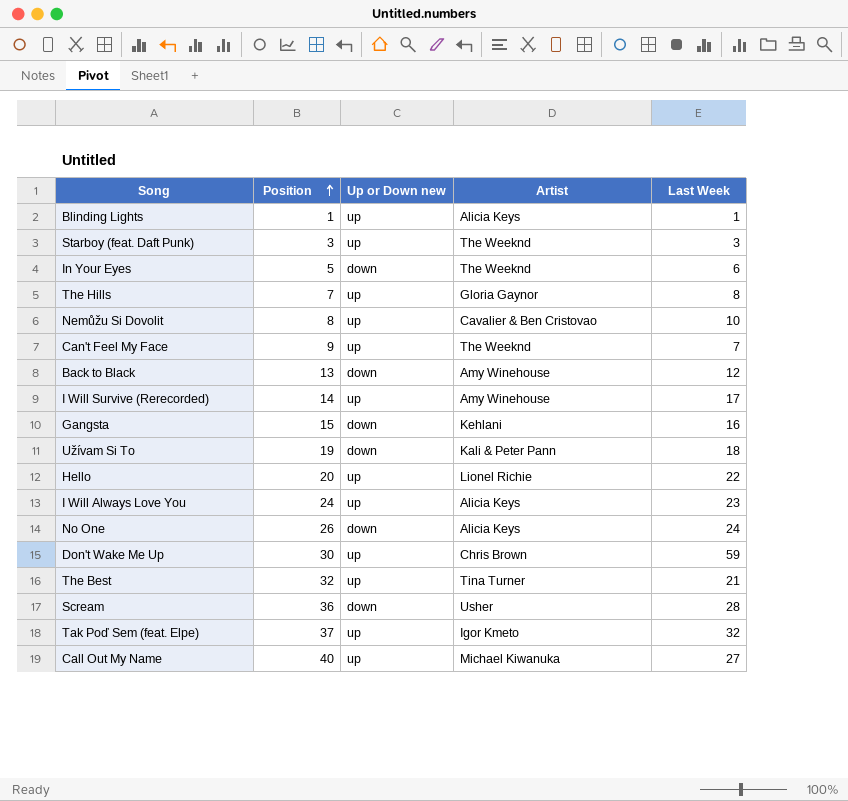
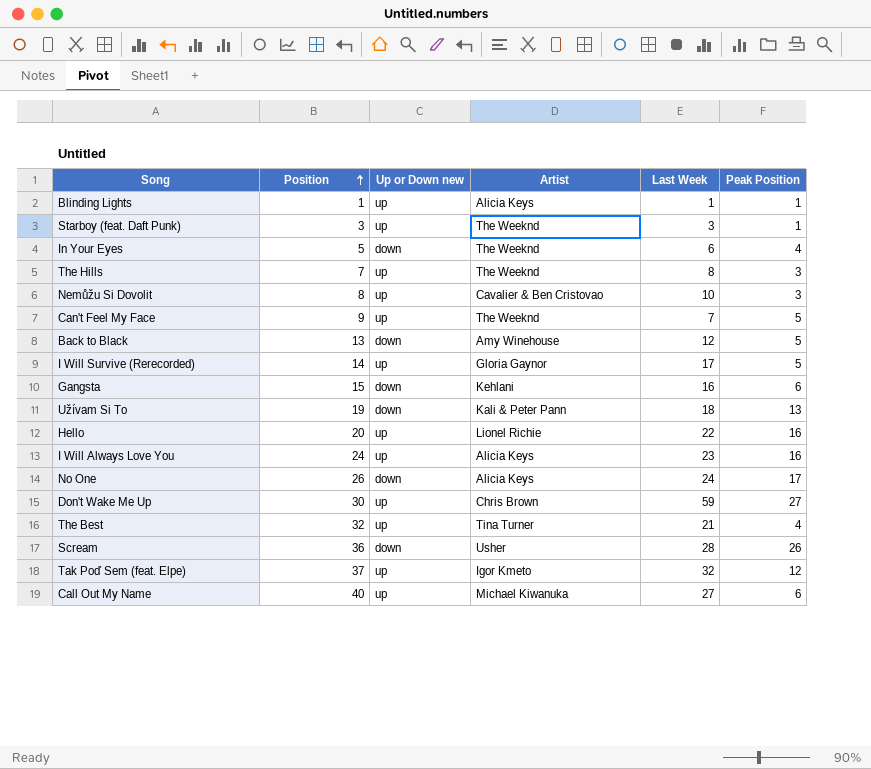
column Peak Position | position: none -> 6
The Hills | Artist: Gloria Gaynor -> The Weeknd
I Will Survive (Rerecorded) | Artist: Amy Winehouse -> Gloria Gaynor

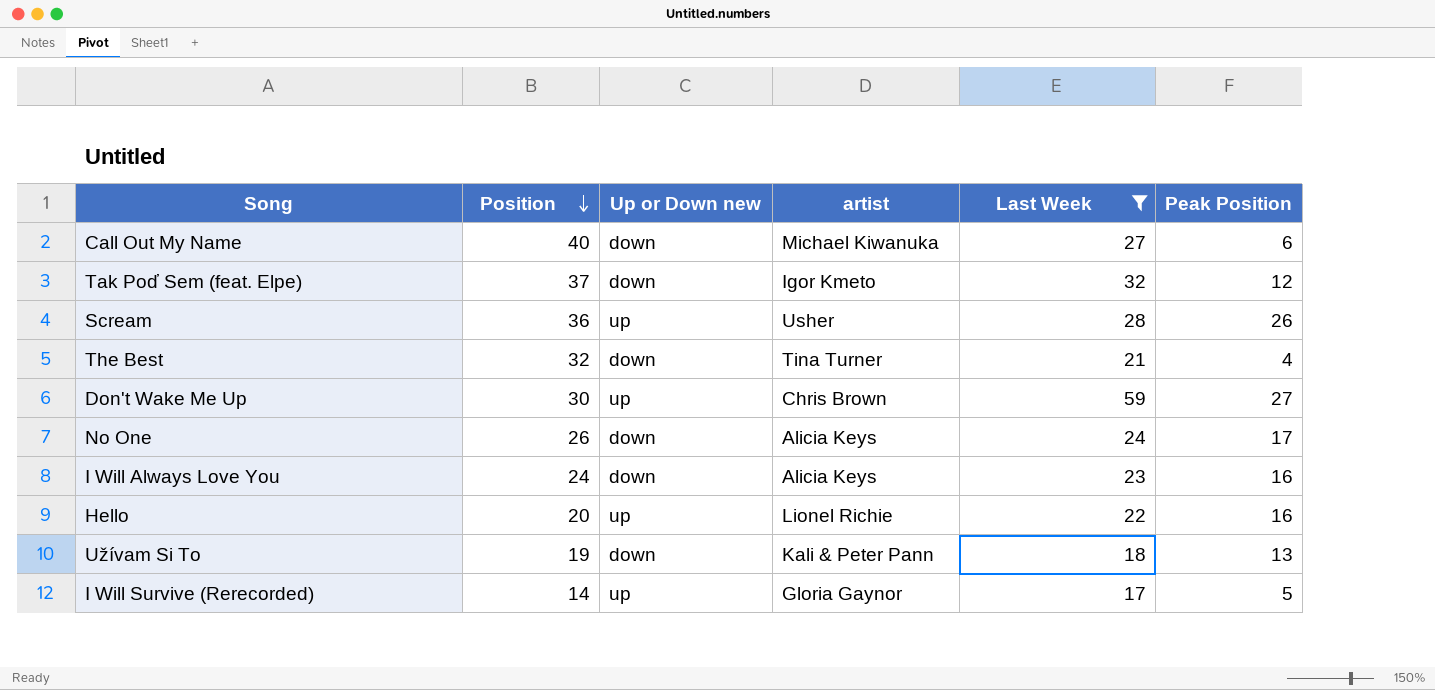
filter: none -> Last Week >= 17
row order: Position ascending -> Position descending
column name: Artist -> artist
Call Out My Name | Up or Down new: up -> down
Tak Poď Sem (feat. Elpe) | Up or Down new: up -> down
Scream | Up or Down new: down -> up
The Best | Up or Down new: up -> down
I Will Always Love You | Up or Down new: up -> down

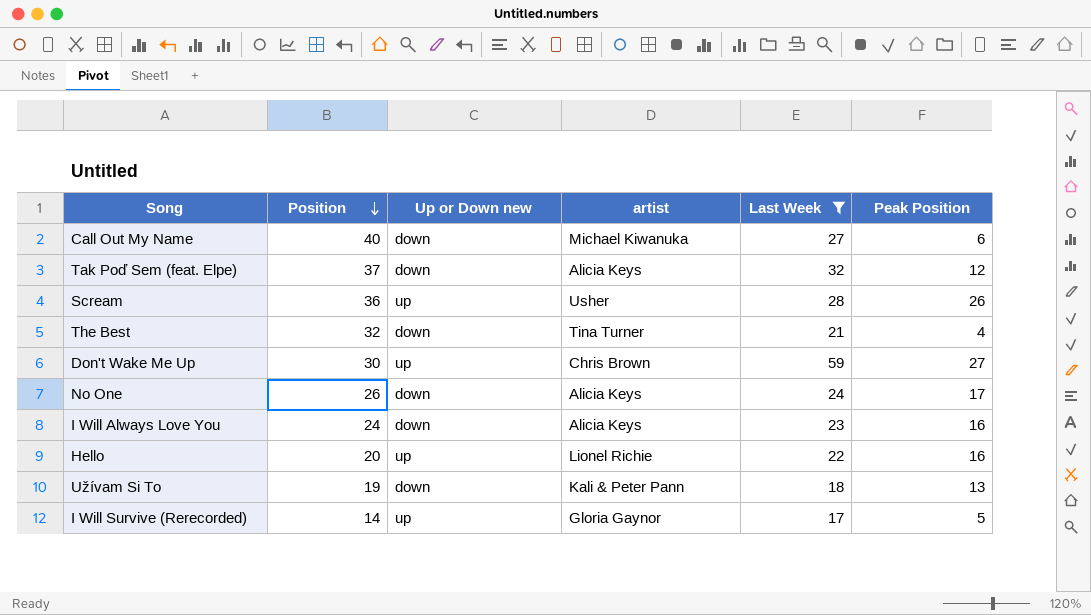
Tak Poď Sem (feat. Elpe) | artist: Igor Kmeto -> Alicia Keys

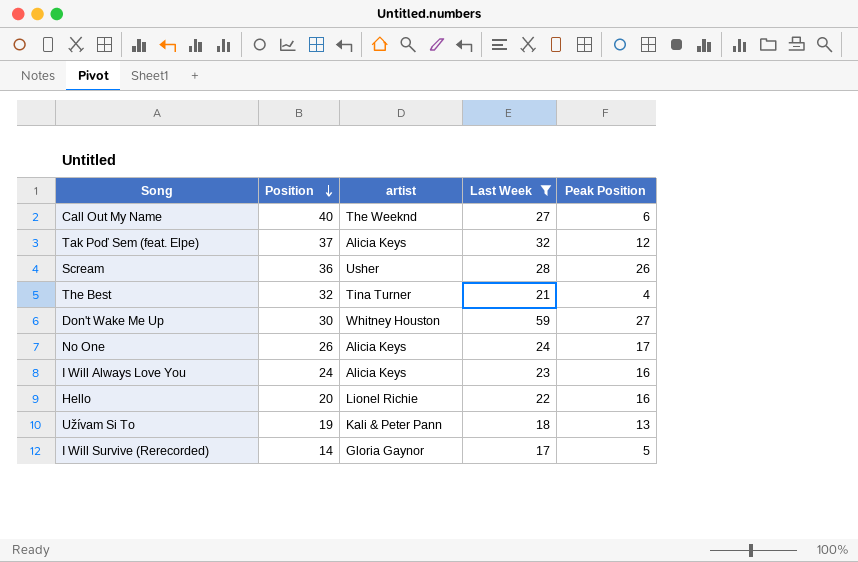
column Up or Down new | position: 3 -> none
Call Out My Name | artist: Michael Kiwanuka -> The Weeknd
Don't Wake Me Up | artist: Chris Brown -> Whitney Houston

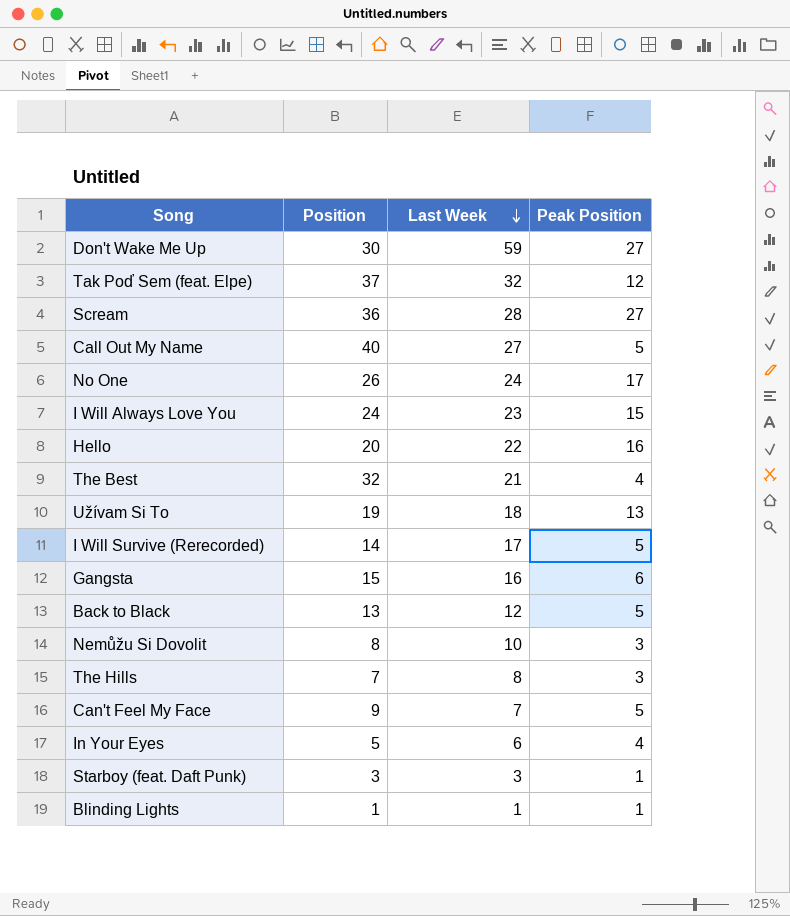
filter: Last Week >= 17 -> none
row order: Position descending -> Last Week descending
column artist | position: 3 -> none
Scream | Peak Position: 26 -> 27
Call Out My Name | Peak Position: 6 -> 5
I Will Always Love You | Peak Position: 16 -> 15

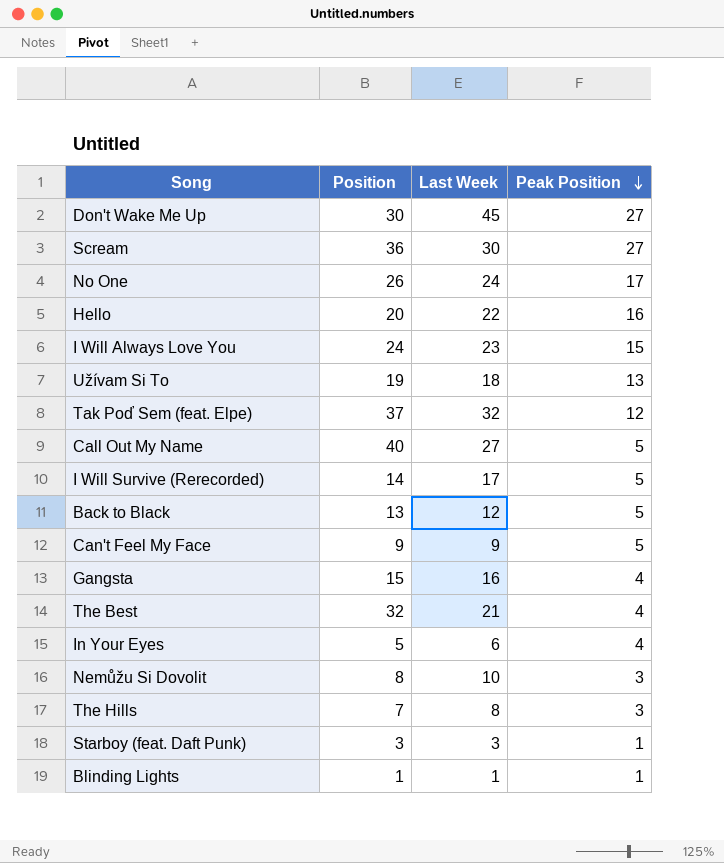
row order: Last Week descending -> Peak Position descending
Don't Wake Me Up | Last Week: 59 -> 45
Scream | Last Week: 28 -> 30
Can't Feel My Face | Last Week: 7 -> 9
Gangsta | Peak Position: 6 -> 4

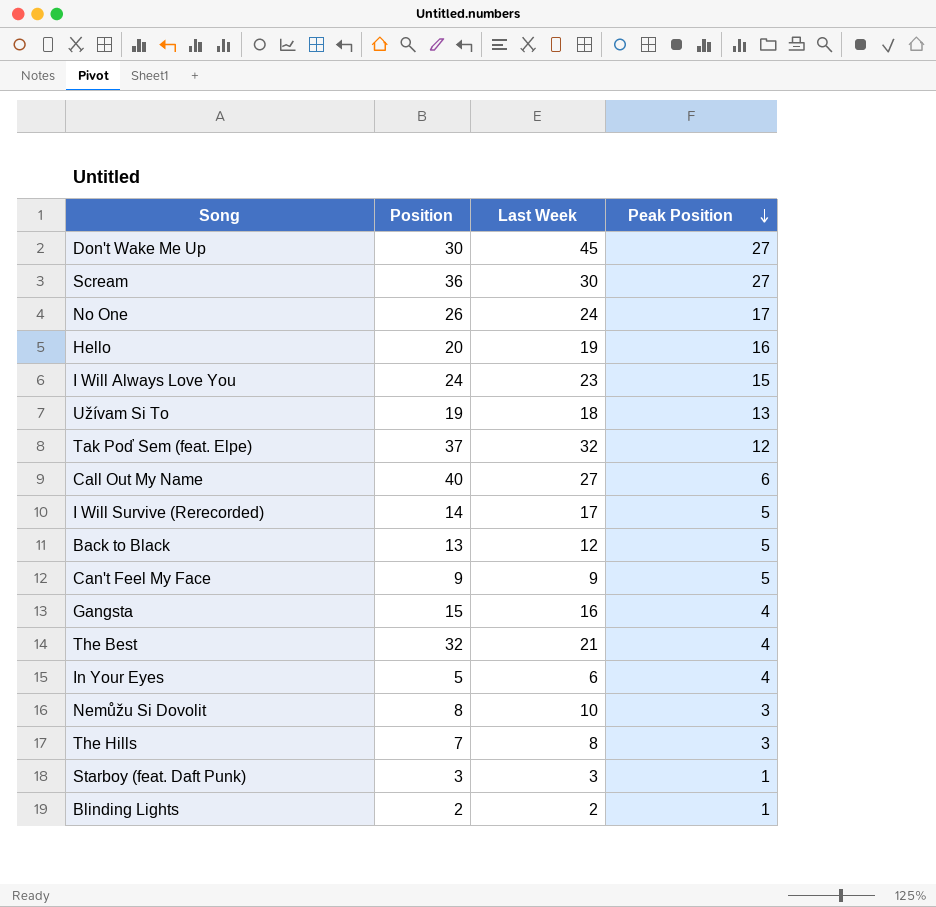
Hello | Last Week: 22 -> 19
Call Out My Name | Peak Position: 5 -> 6
Blinding Lights | Position: 1 -> 2
Blinding Lights | Last Week: 1 -> 2

